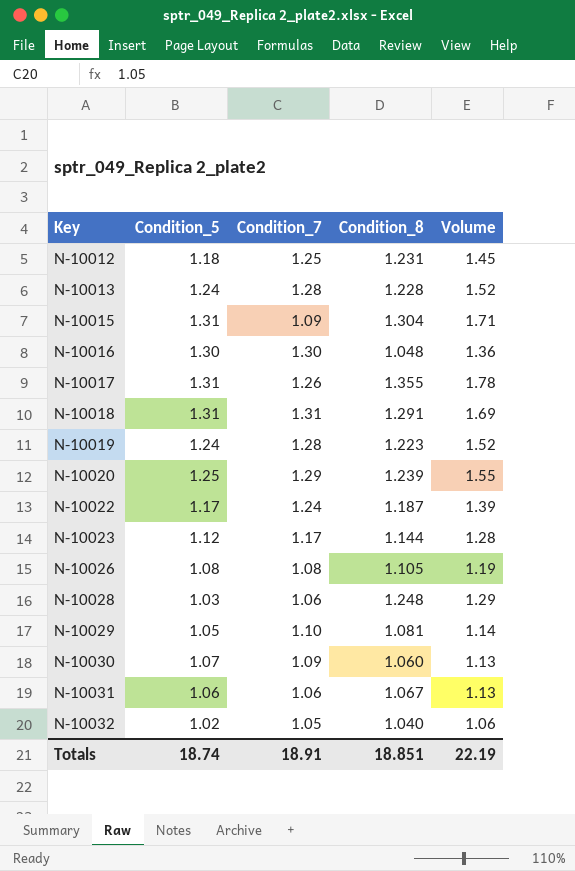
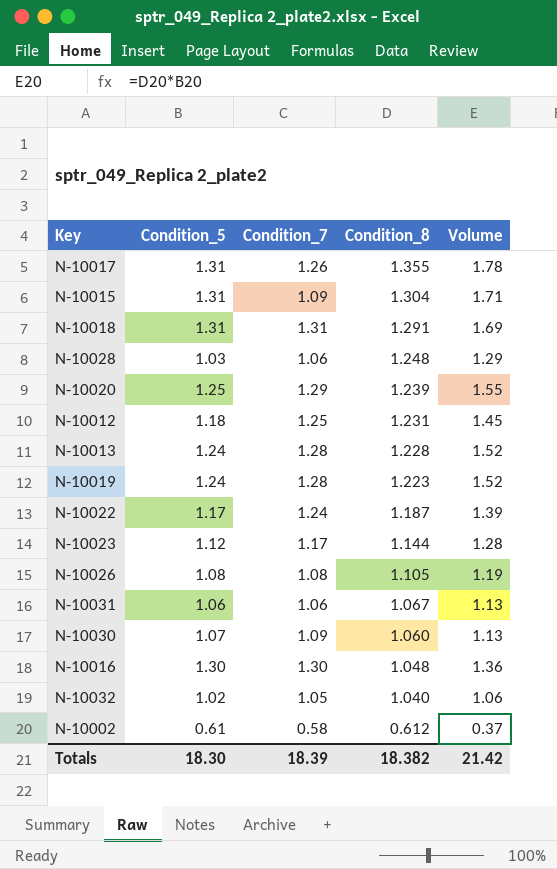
row order: Key ascending -> Condition_8 descending
row N-10029: 1.05 | 1.10 | 1.081 | 1.14 -> none
row N-10002: none -> 0.61 | 0.58 | 0.612 | 0.37
Totals | Condition_5: 18.74 -> 18.30
Totals | Condition_7: 18.91 -> 18.39
Totals | Condition_8: 18.851 -> 18.382
Totals | Volume: 22.19 -> 21.42

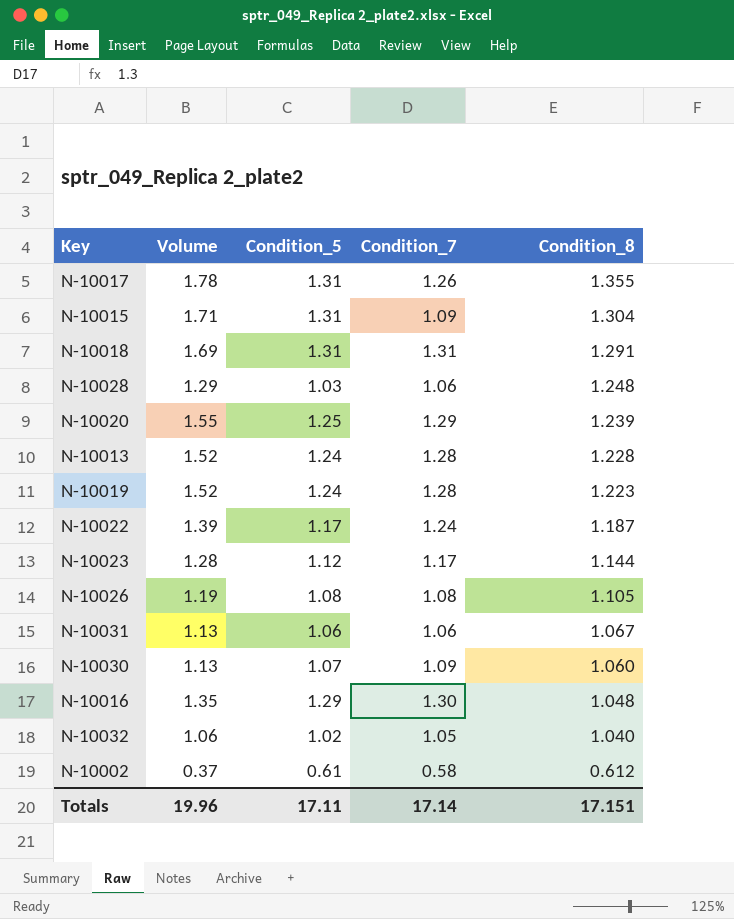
column Volume | position: 5 -> 2
row N-10012: 1.18 | 1.25 | 1.231 | 1.45 -> none
N-10016 | Volume: 1.36 -> 1.35
N-10016 | Condition_5: 1.30 -> 1.29
Totals | Volume: 21.42 -> 19.96
Totals | Condition_5: 18.30 -> 17.11
Totals | Condition_7: 18.39 -> 17.14
Totals | Condition_8: 18.382 -> 17.151

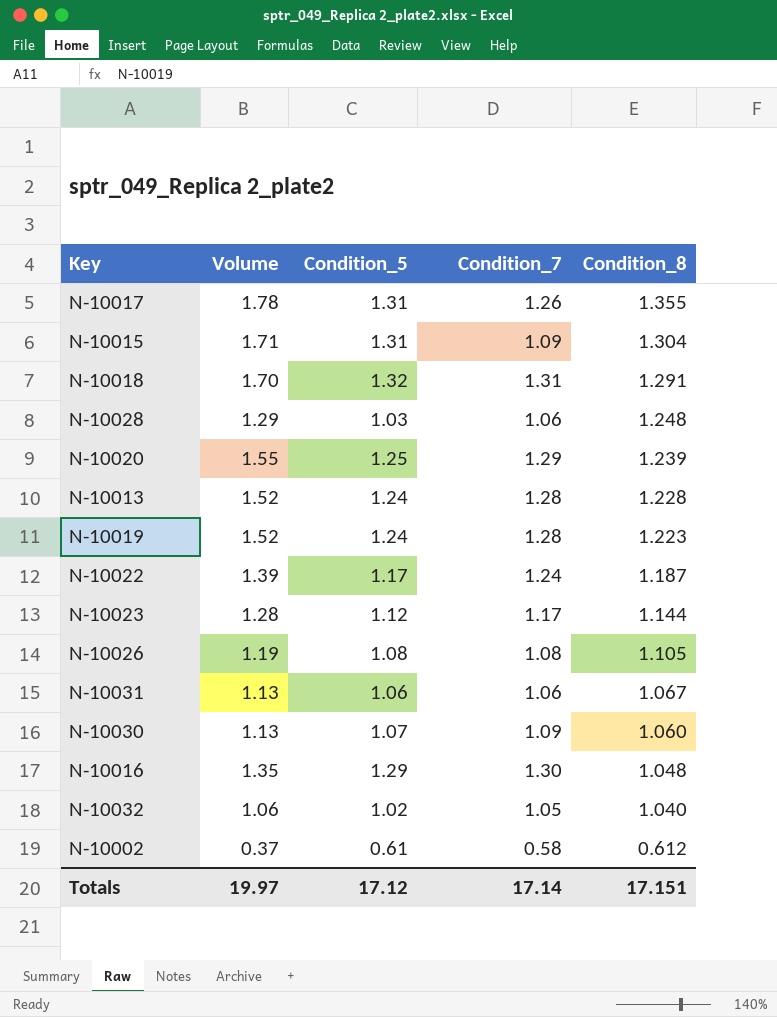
N-10018 | Volume: 1.69 -> 1.70
N-10018 | Condition_5: 1.31 -> 1.32
Totals | Volume: 19.96 -> 19.97
Totals | Condition_5: 17.11 -> 17.12

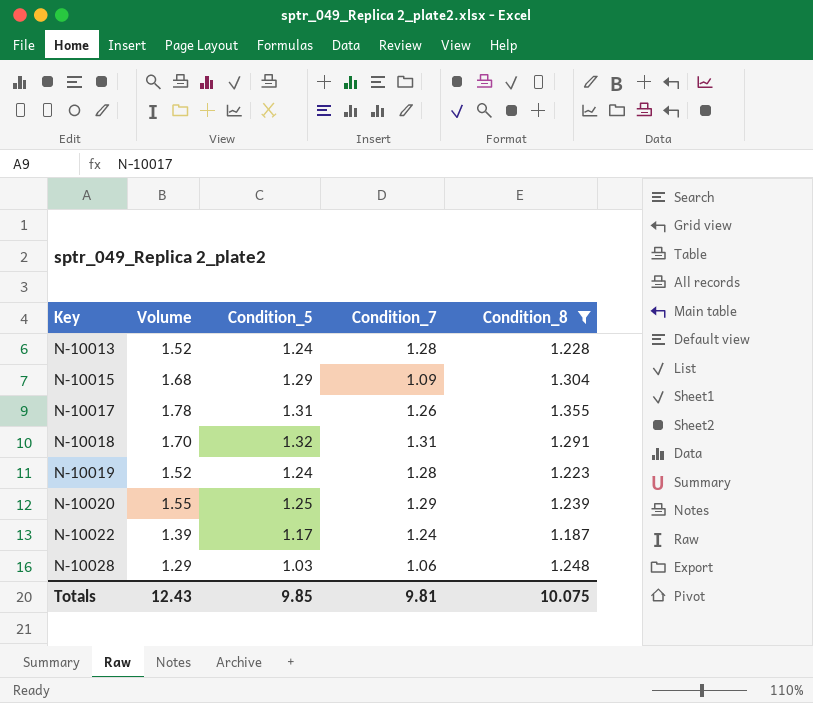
filter: none -> Condition_8 >= 1.187
row order: Condition_8 descending -> Key ascending
N-10015 | Volume: 1.71 -> 1.68
N-10015 | Condition_5: 1.31 -> 1.29
Totals | Volume: 19.97 -> 12.43
Totals | Condition_5: 17.12 -> 9.85
Totals | Condition_7: 17.14 -> 9.81
Totals | Condition_8: 17.151 -> 10.075

